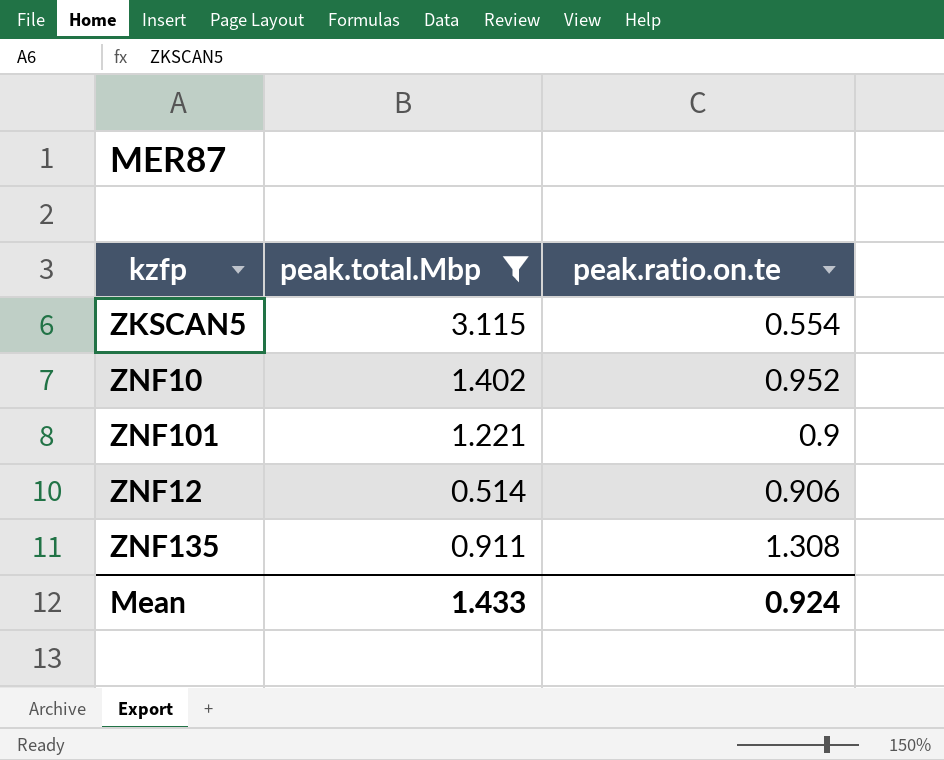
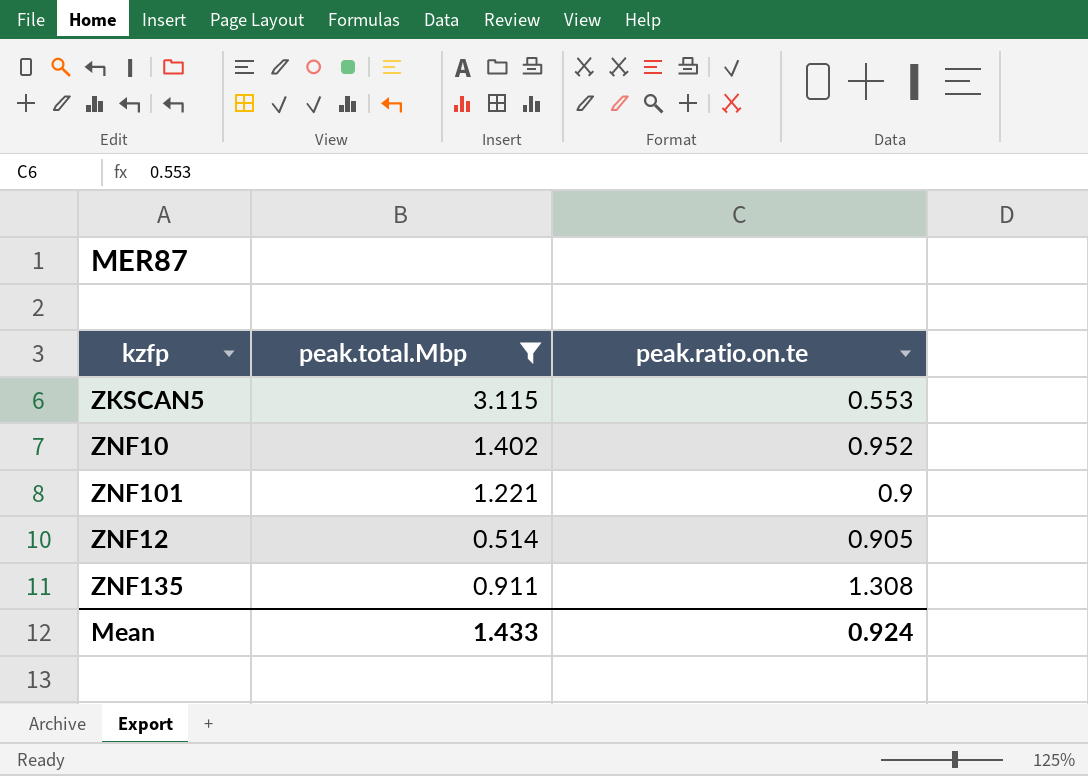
ZKSCAN5 | peak.ratio.on.te: 0.554 -> 0.553
ZNF12 | peak.ratio.on.te: 0.906 -> 0.905

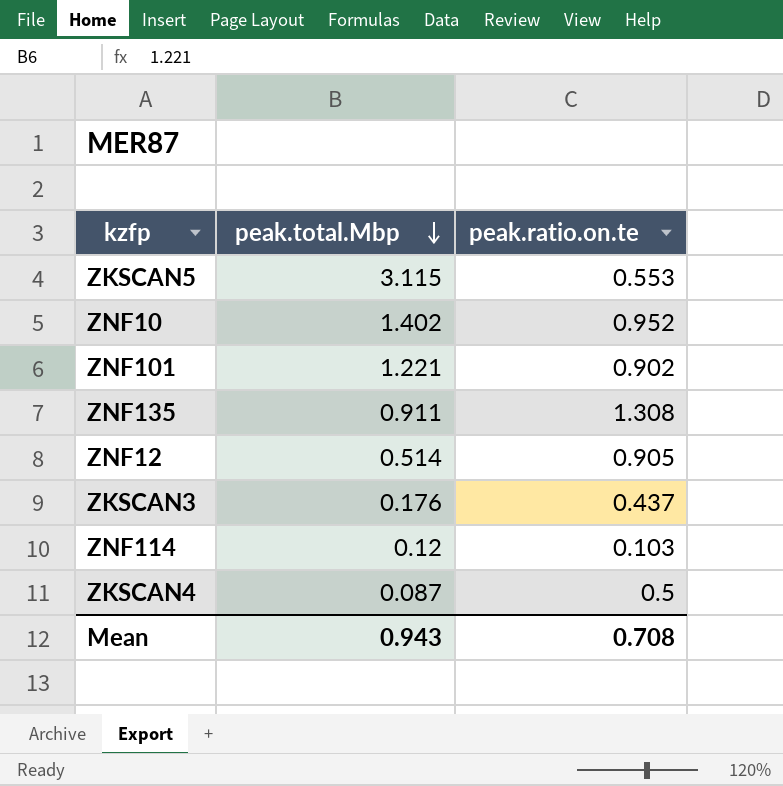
filter: peak.total.Mbp >= 0.514 -> none
row order: none -> peak.total.Mbp descending
ZNF101 | peak.ratio.on.te: 0.9 -> 0.902
Mean | peak.total.Mbp: 1.433 -> 0.943
Mean | peak.ratio.on.te: 0.924 -> 0.708

